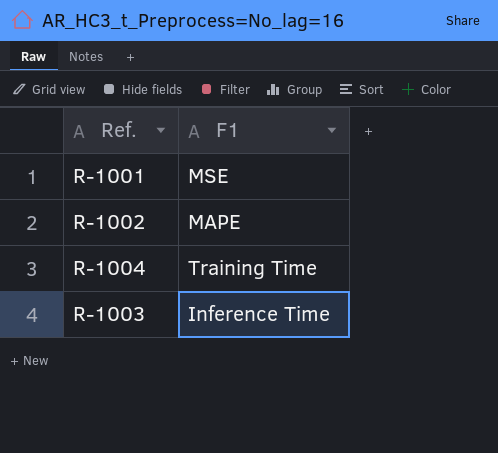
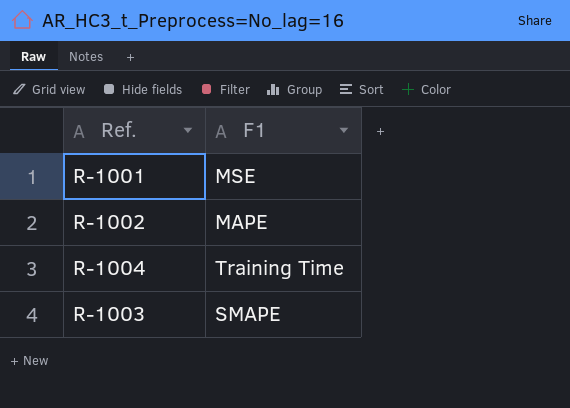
R-1003 | F1: Inference Time -> SMAPE

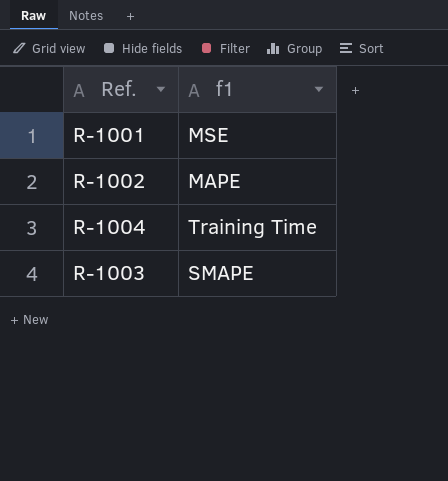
column name: F1 -> f1

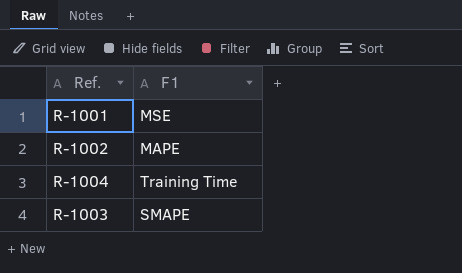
column name: f1 -> F1

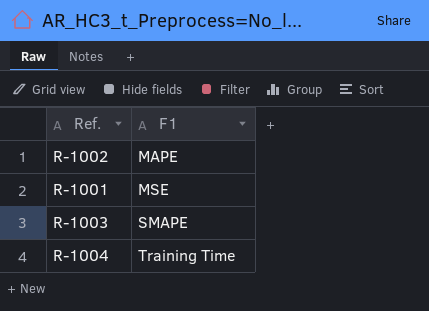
row order: none -> F1 ascending

